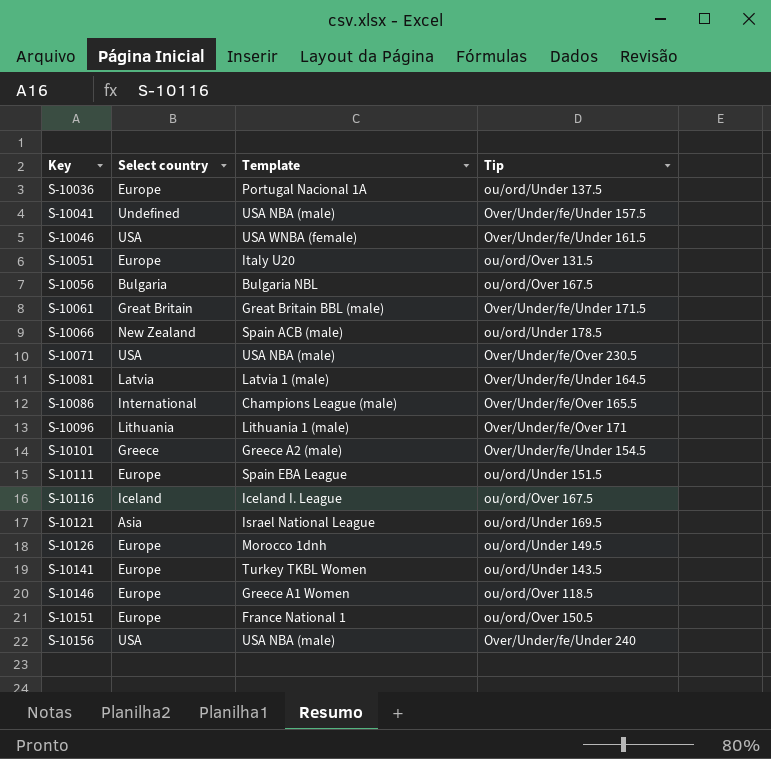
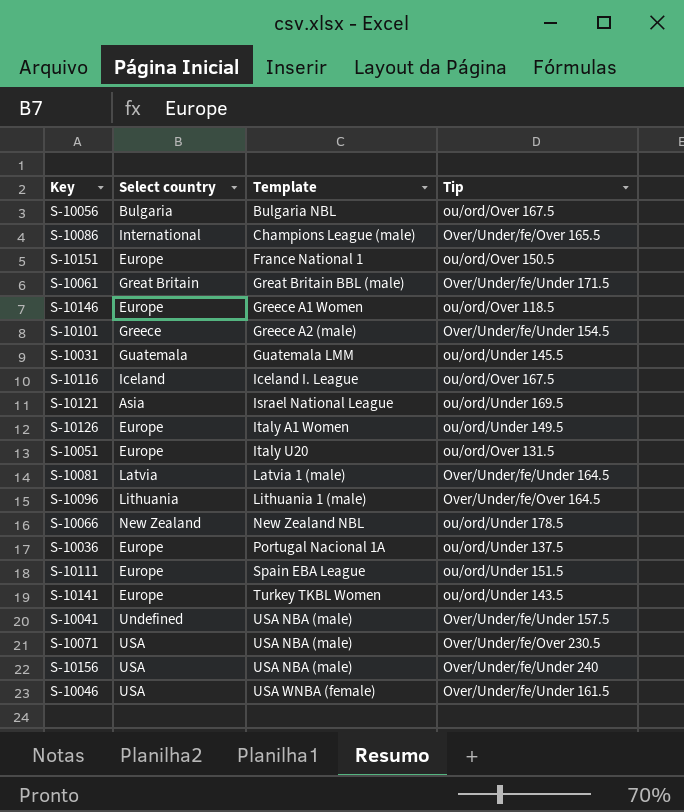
row order: Key ascending -> Template ascending
row S-10031: none -> Guatemala | Guatemala LMM | ou/ord/Under 145.5
S-10126 | Template: Morocco 1dnh -> Italy A1 Women
S-10096 | Tip: Over/Under/fe/Over 171 -> Over/Under/fe/Over 164.5
S-10066 | Template: Spain ACB (male) -> New Zealand NBL

